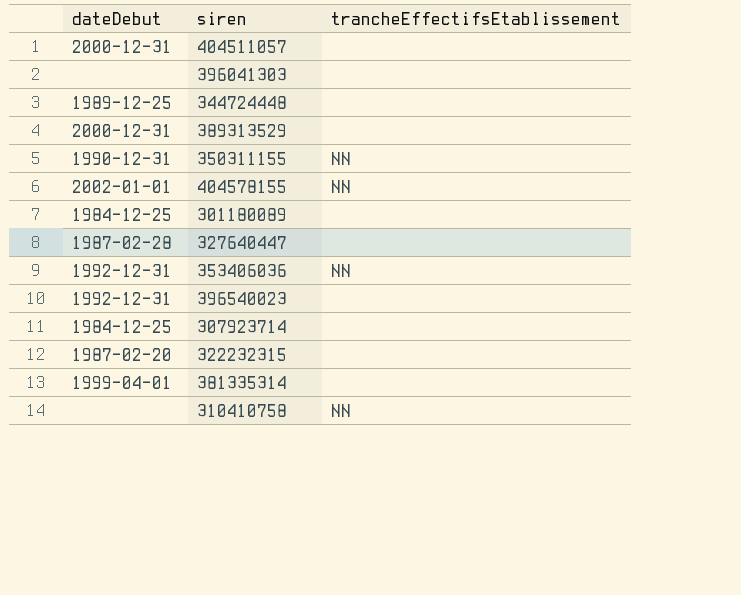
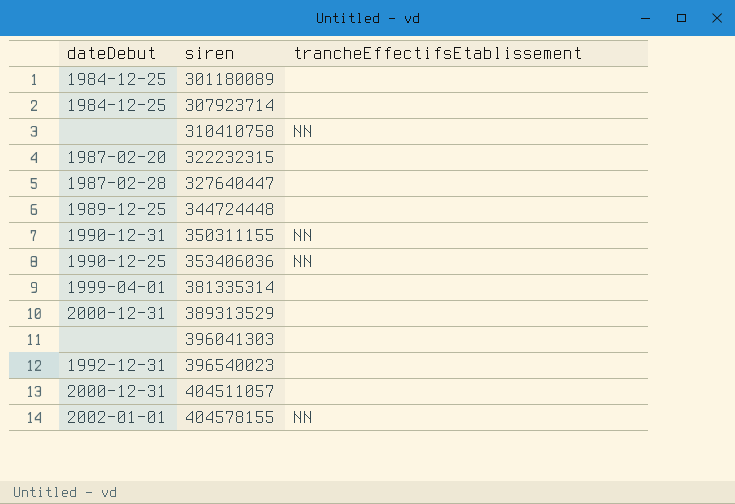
row order: none -> siren ascending
353406036 | dateDebut: 1992-12-31 -> 1990-12-25

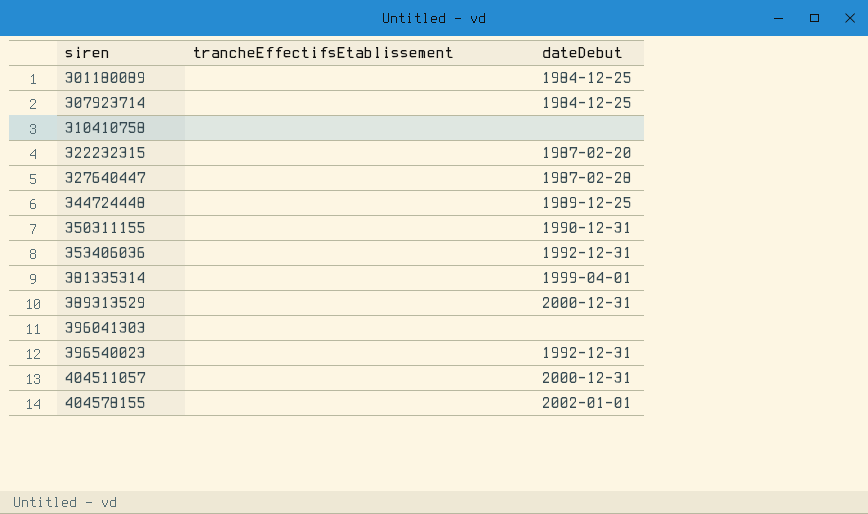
column dateDebut | position: 1 -> 3
310410758 | trancheEffectifsEtablissement: NN -> none
350311155 | trancheEffectifsEtablissement: NN -> none
353406036 | trancheEffectifsEtablissement: NN -> none
353406036 | dateDebut: 1990-12-25 -> 1992-12-31
404578155 | trancheEffectifsEtablissement: NN -> none

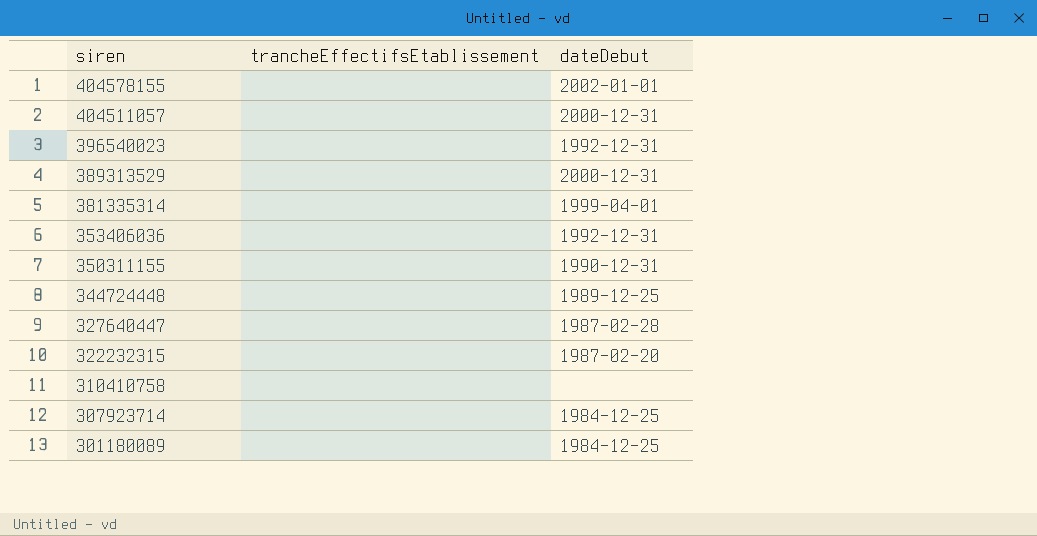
row order: siren ascending -> siren descending
row 396041303: none | none -> none

